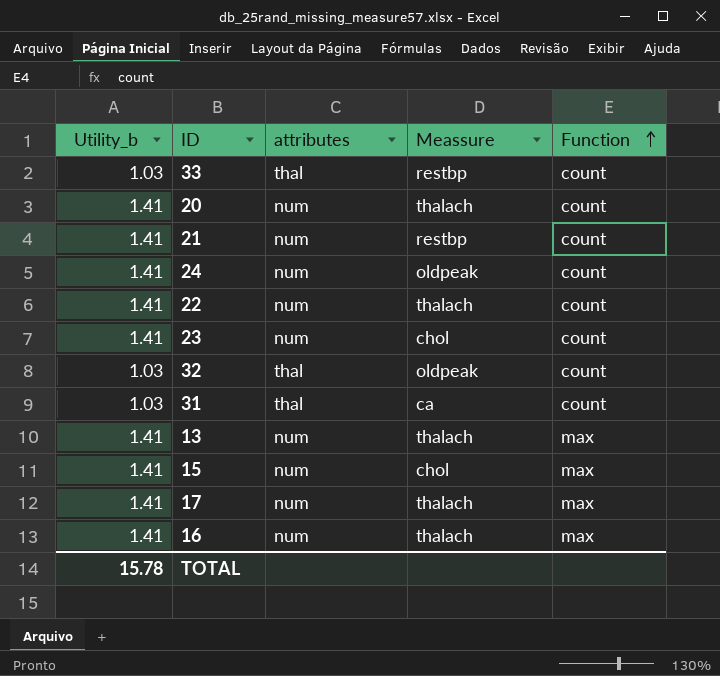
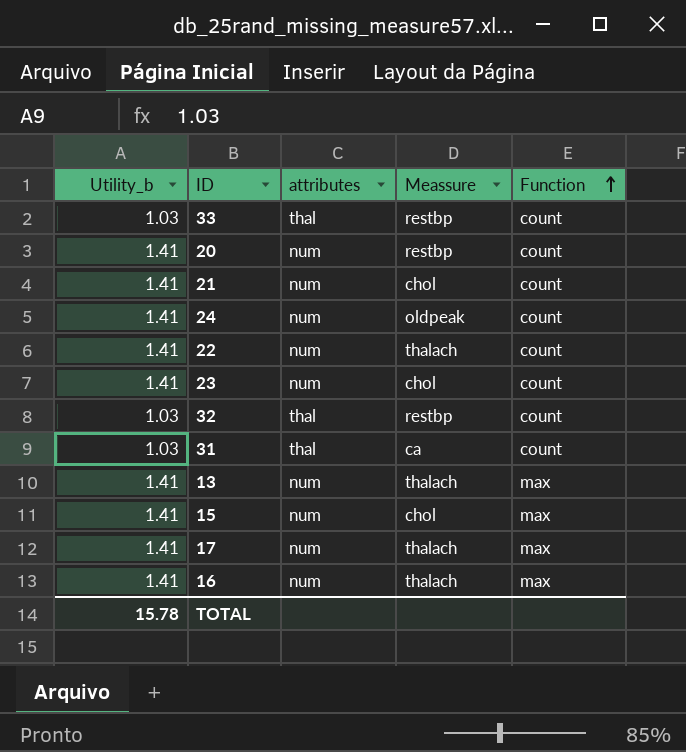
20 | Meassure: thalach -> restbp
21 | Meassure: restbp -> chol
32 | Meassure: oldpeak -> restbp

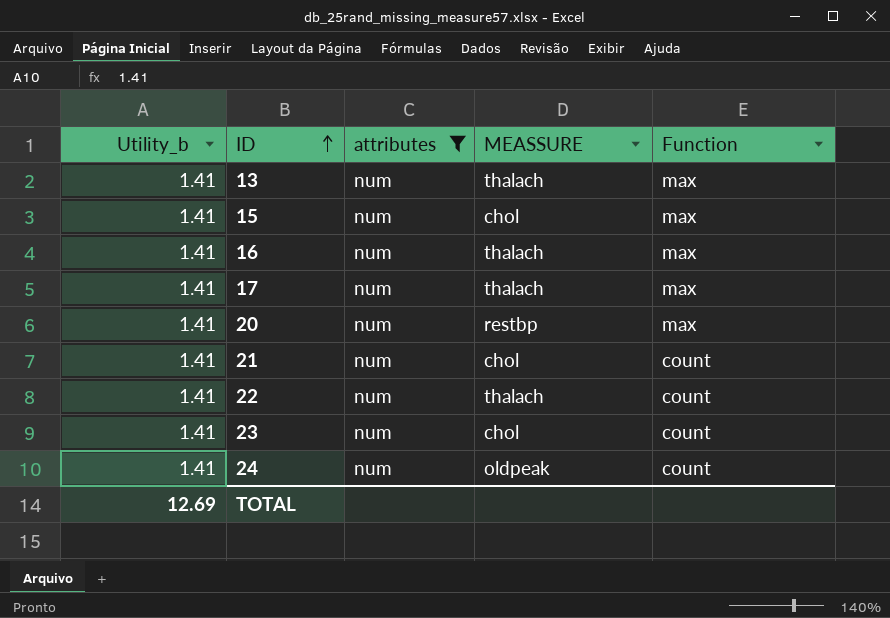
filter: none -> attributes = num
row order: Function ascending -> ID ascending
column name: Meassure -> MEASSURE
20 | Function: count -> max
TOTAL | Utility_b: 15.78 -> 12.69

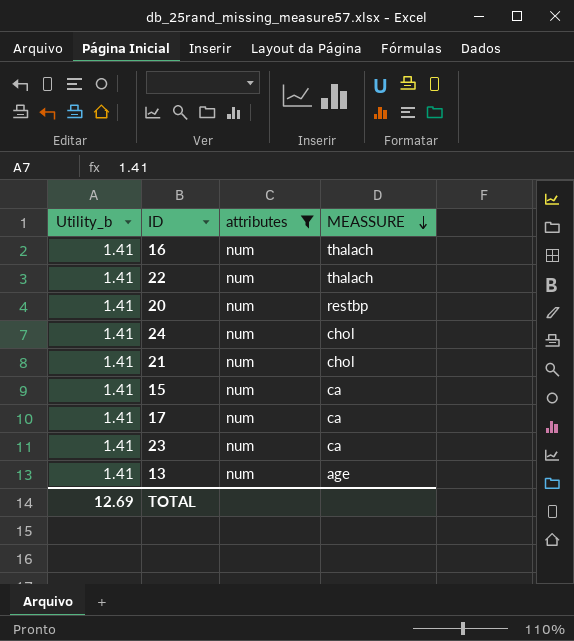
row order: ID ascending -> MEASSURE descending
column Function | position: 5 -> none
24 | MEASSURE: oldpeak -> chol
15 | MEASSURE: chol -> ca
17 | MEASSURE: thalach -> ca
23 | MEASSURE: chol -> ca
13 | MEASSURE: thalach -> age

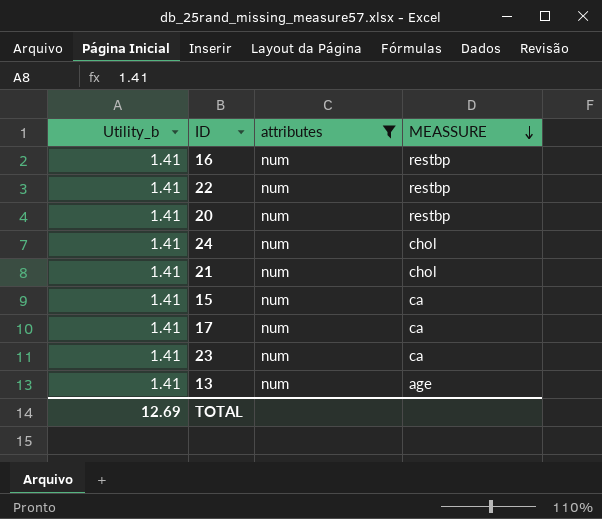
16 | MEASSURE: thalach -> restbp
22 | MEASSURE: thalach -> restbp

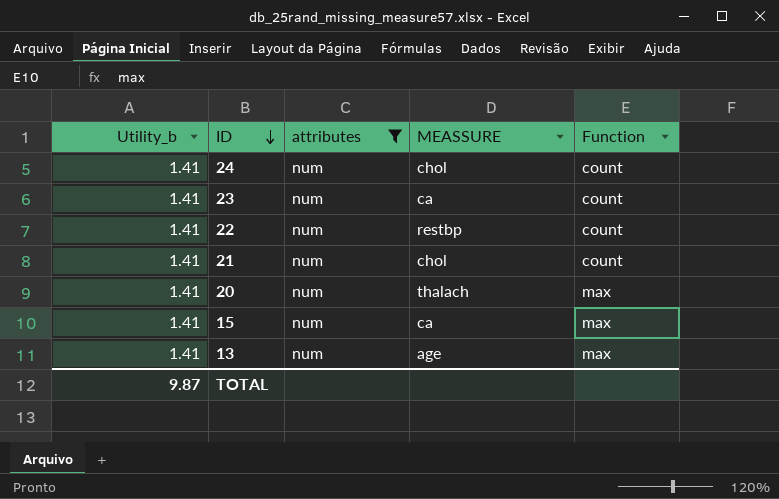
row order: MEASSURE descending -> ID descending
column Function | position: none -> 5
row 16: 1.41 | num | restbp -> none
row 17: 1.41 | num | ca -> none
20 | MEASSURE: restbp -> thalach
TOTAL | Utility_b: 12.69 -> 9.87

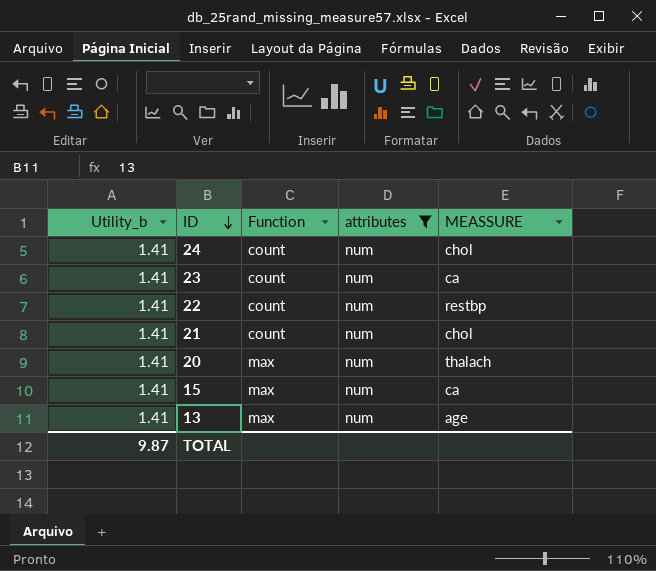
column Function | position: 5 -> 3

